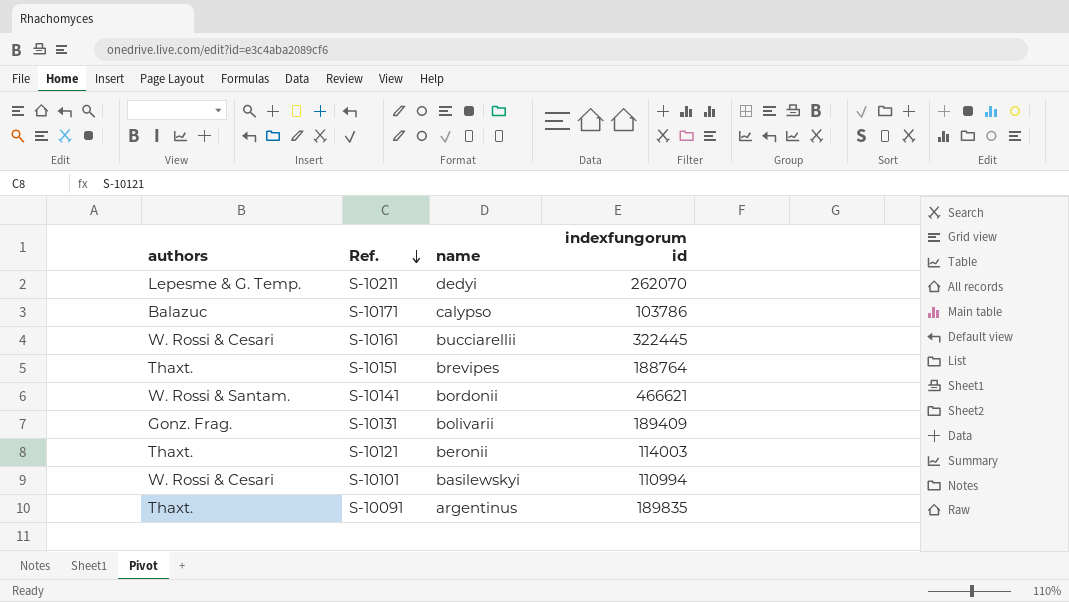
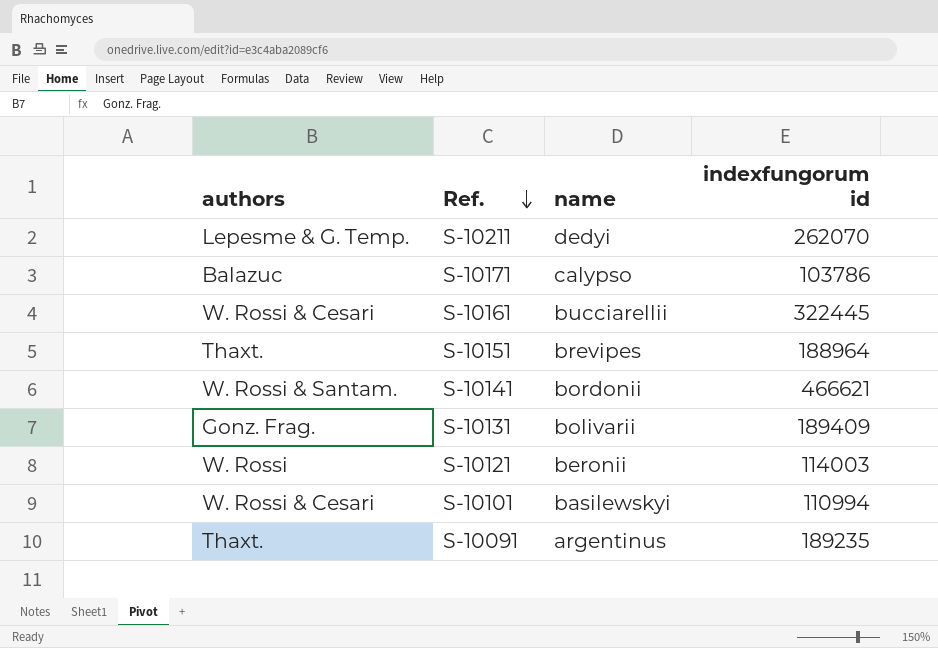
S-10151 | indexfungorum id: 188764 -> 188964
S-10121 | authors: Thaxt. -> W. Rossi
S-10091 | indexfungorum id: 189835 -> 189235

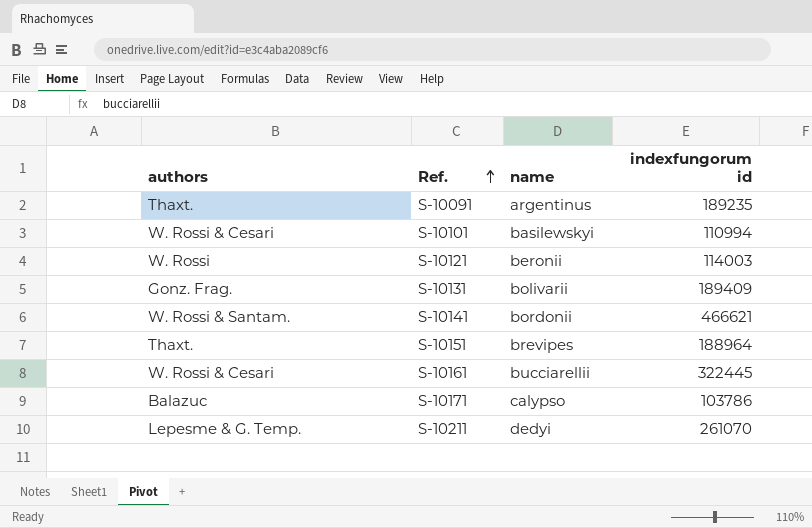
row order: Ref. descending -> Ref. ascending
S-10211 | indexfungorum id: 262070 -> 261070

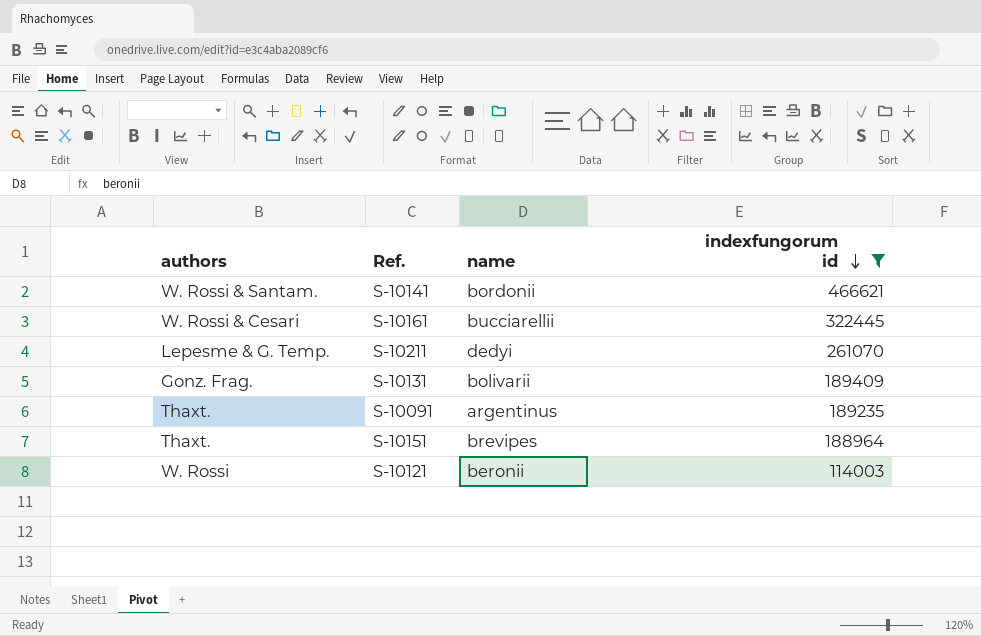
filter: none -> indexfungorum id >= 114003
row order: Ref. ascending -> indexfungorum id descending

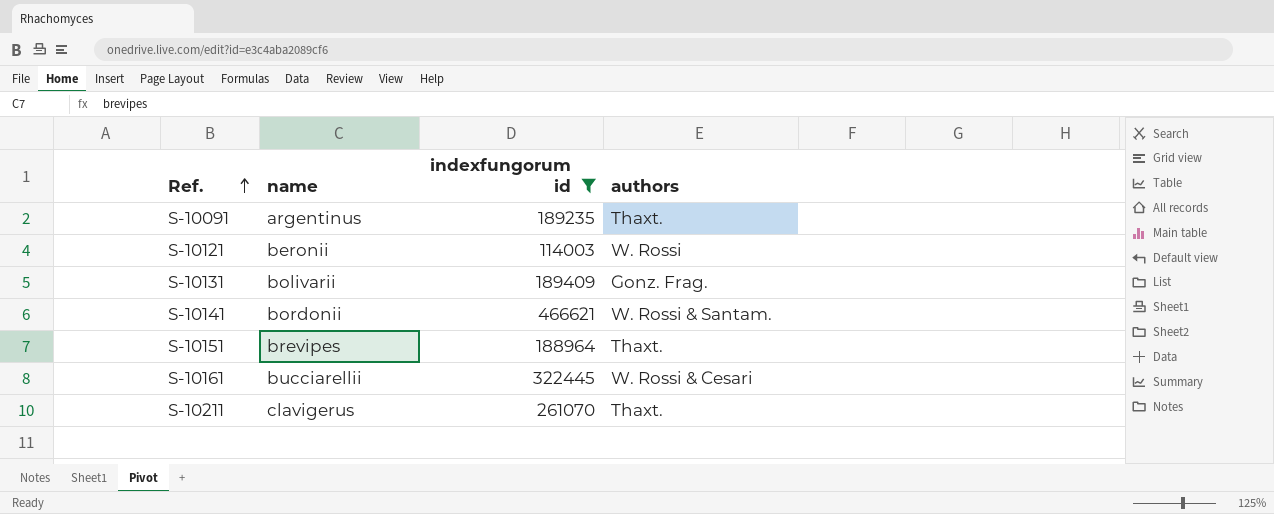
row order: indexfungorum id descending -> Ref. ascending
column authors | position: 1 -> 4
S-10211 | name: dedyi -> clavigerus
S-10211 | authors: Lepesme & G. Temp. -> Thaxt.

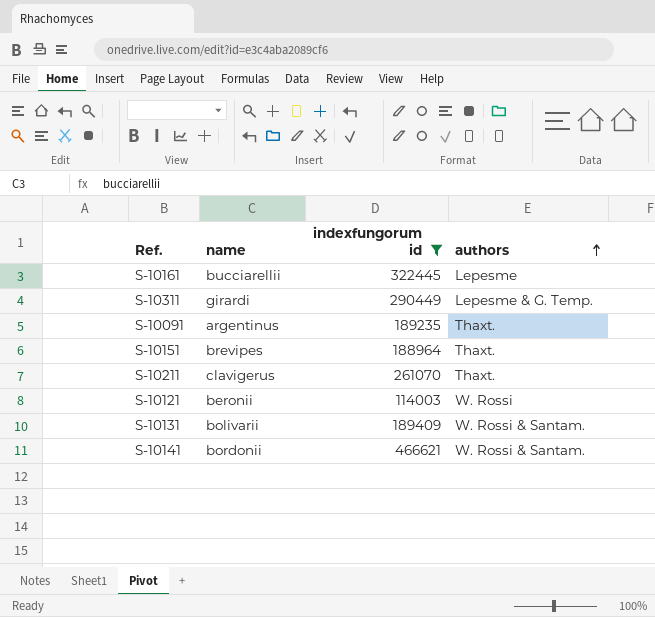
row order: Ref. ascending -> authors ascending
S-10161 | authors: W. Rossi & Cesari -> Lepesme
row S-10311: none -> girardi | 290449 | Lepesme & G. Temp.
S-10131 | authors: Gonz. Frag. -> W. Rossi & Santam.

